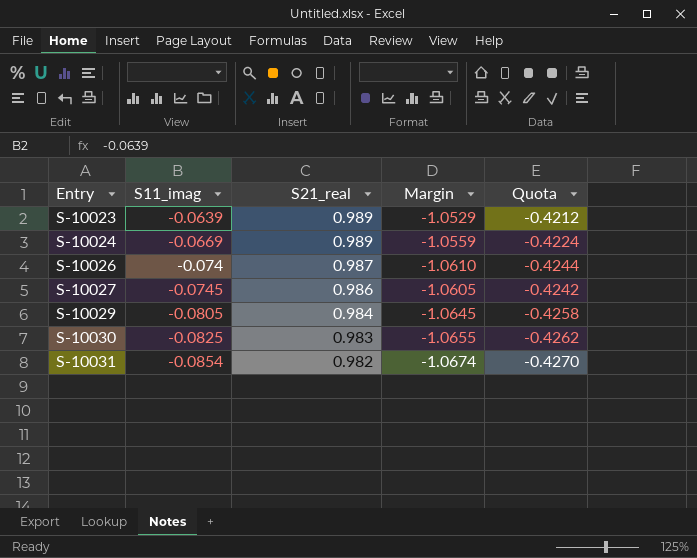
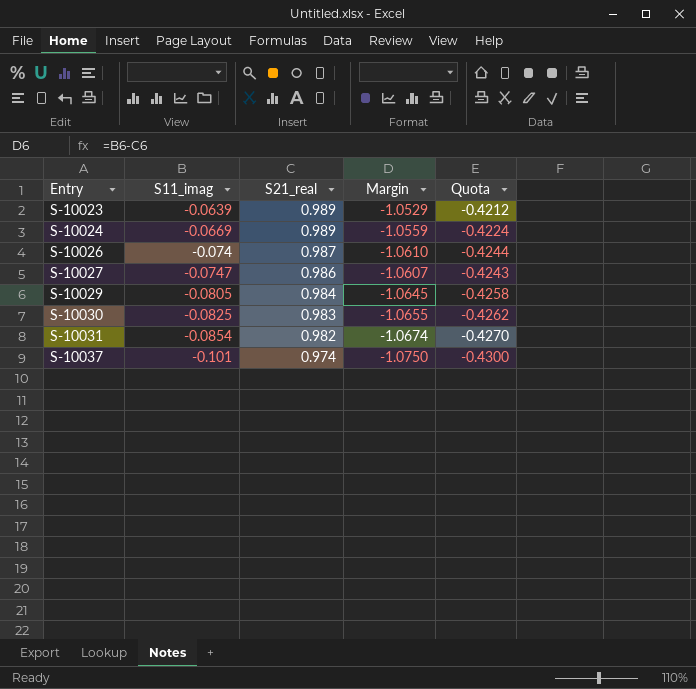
S-10027 | S11_imag: -0.0745 -> -0.0747
S-10027 | Margin: -1.0605 -> -1.0607
S-10027 | Quota: -0.4242 -> -0.4243
row S-10037: none -> -0.101 | 0.974 | -1.0750 | -0.4300

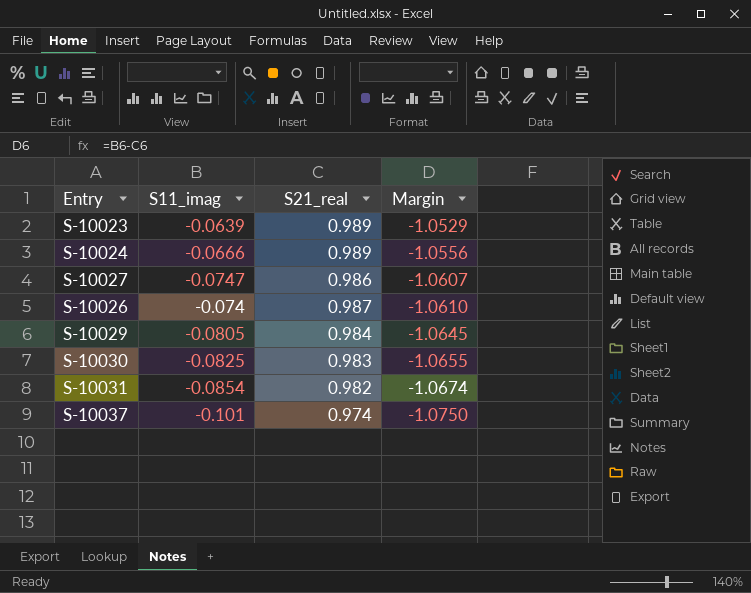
row order: Entry ascending -> Margin descending
column Quota | formula: [Margin] * 0.4 -> none
S-10024 | S11_imag: -0.0669 -> -0.0666
S-10024 | Margin: -1.0559 -> -1.0556

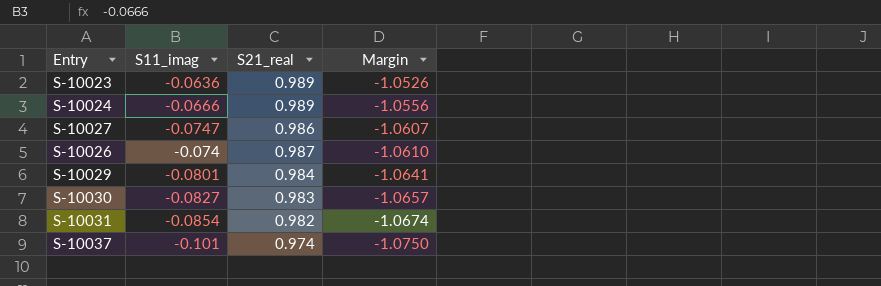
S-10023 | S11_imag: -0.0639 -> -0.0636
S-10023 | Margin: -1.0529 -> -1.0526
S-10029 | S11_imag: -0.0805 -> -0.0801
S-10029 | Margin: -1.0645 -> -1.0641
S-10030 | S11_imag: -0.0825 -> -0.0827
S-10030 | Margin: -1.0655 -> -1.0657

